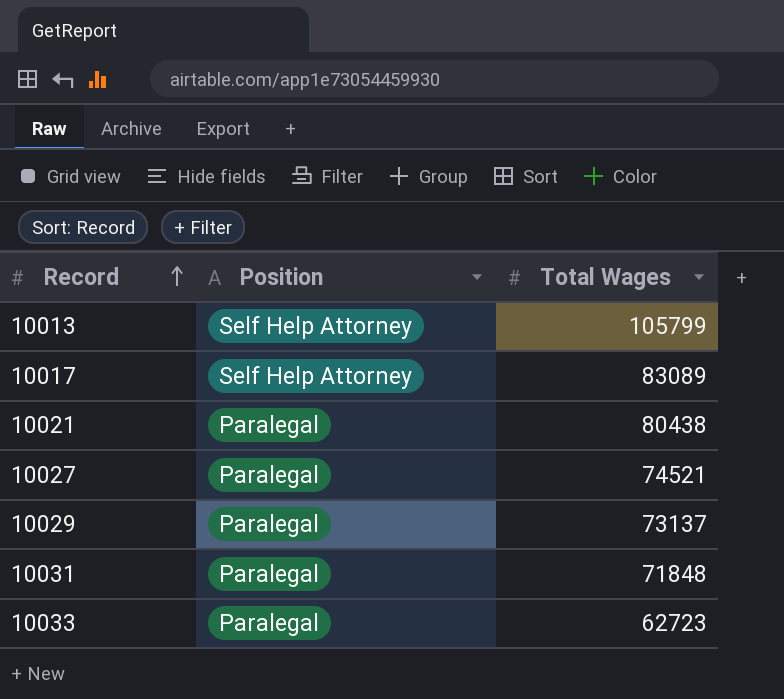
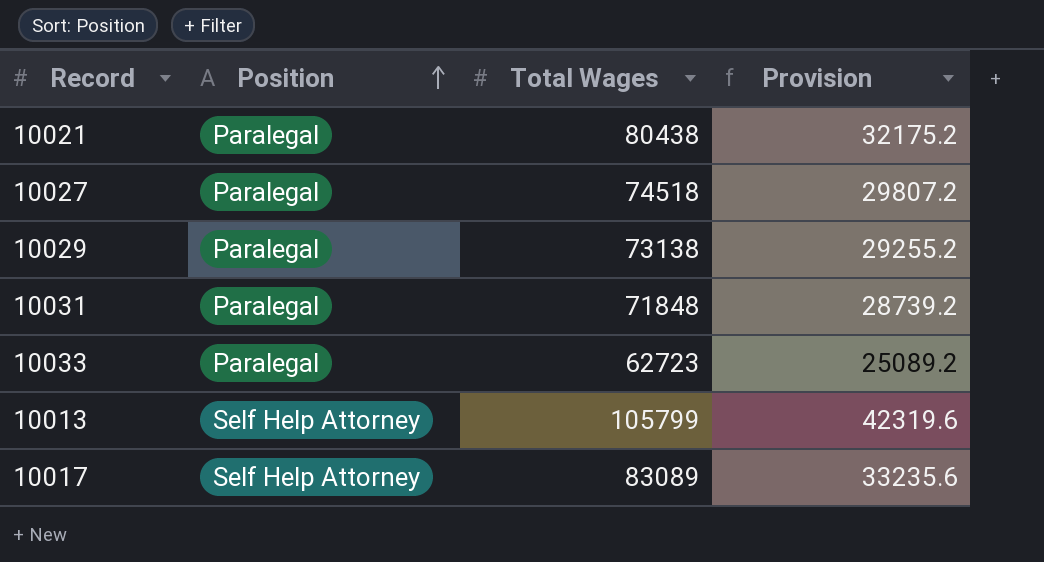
row order: Record ascending -> Position ascending
column Provision | formula: none -> [Total Wages] * 0.4
10027 | Total Wages: 74521 -> 74518
10029 | Total Wages: 73137 -> 73138

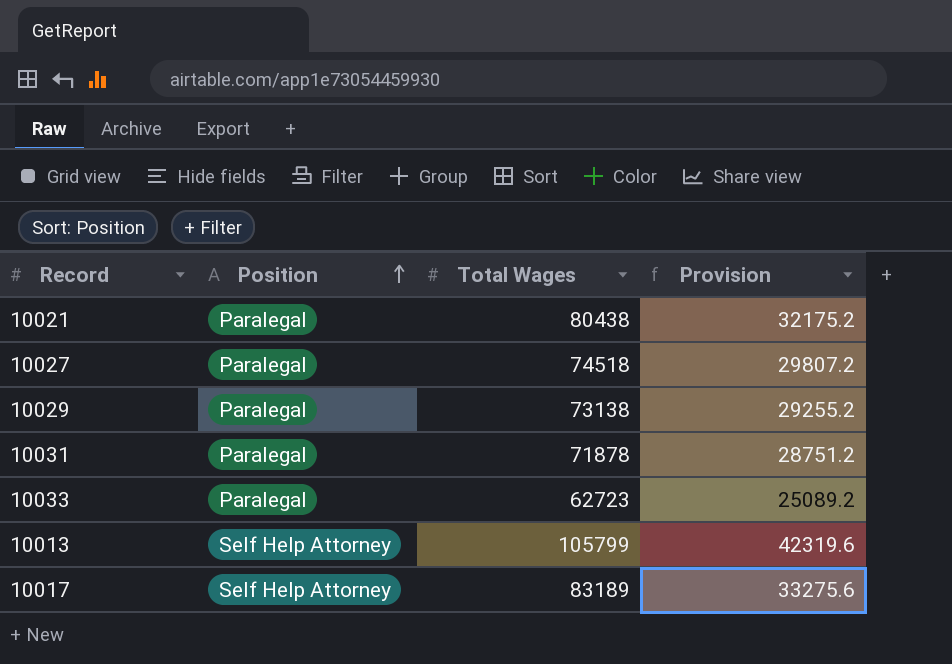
10031 | Total Wages: 71848 -> 71878
10031 | Provision: 28739.2 -> 28751.2
10017 | Total Wages: 83089 -> 83189
10017 | Provision: 33235.6 -> 33275.6

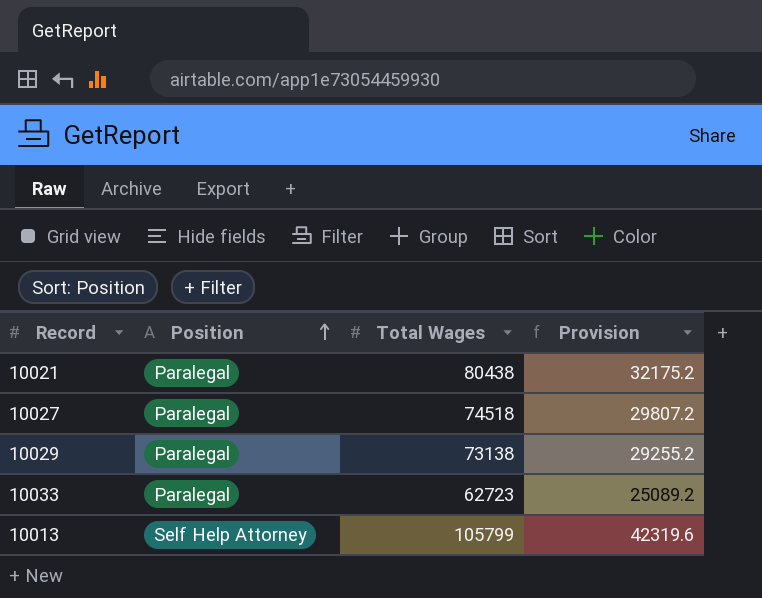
row 10031: Paralegal | 71878 | 28751.2 -> none
row 10017: Self Help Attorney | 83189 | 33275.6 -> none

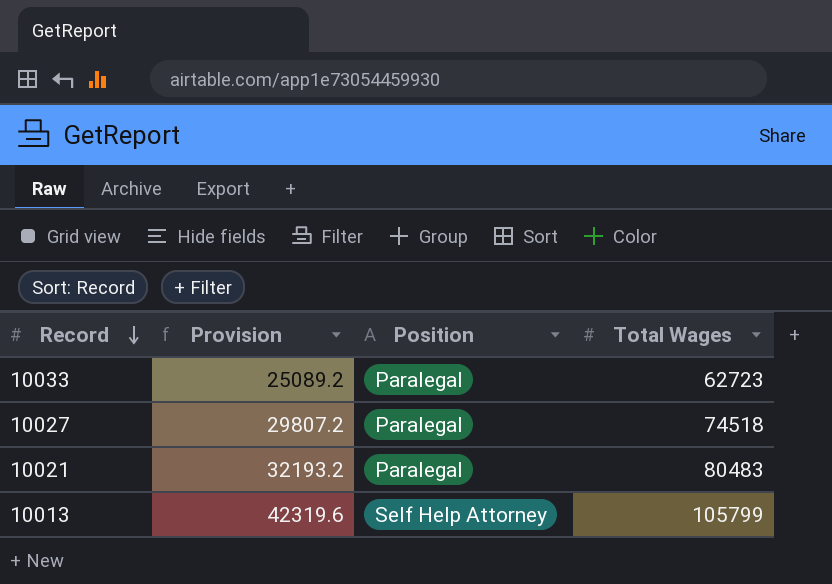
row order: Position ascending -> Record descending
column Provision | position: 4 -> 2
row 10029: Paralegal | 73138 | 29255.2 -> none
10021 | Provision: 32175.2 -> 32193.2
10021 | Total Wages: 80438 -> 80483

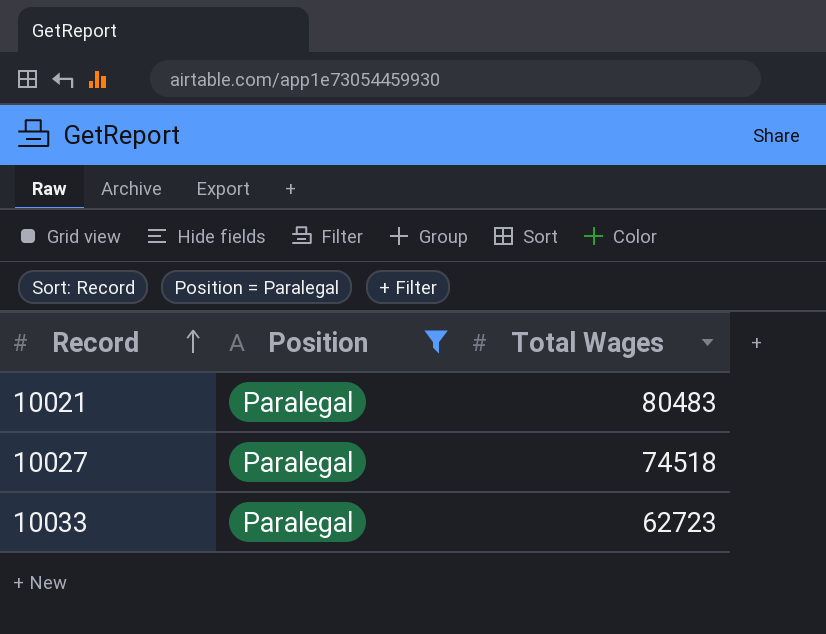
filter: none -> Position = Paralegal
row order: Record descending -> Record ascending
column Provision | formula: [Total Wages] * 0.4 -> none

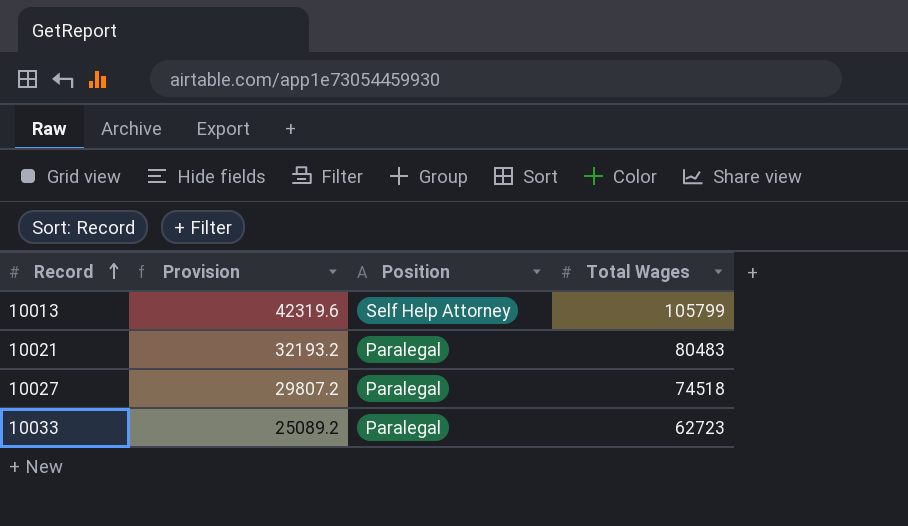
filter: Position = Paralegal -> none
column Provision | formula: none -> [Total Wages] * 0.4

